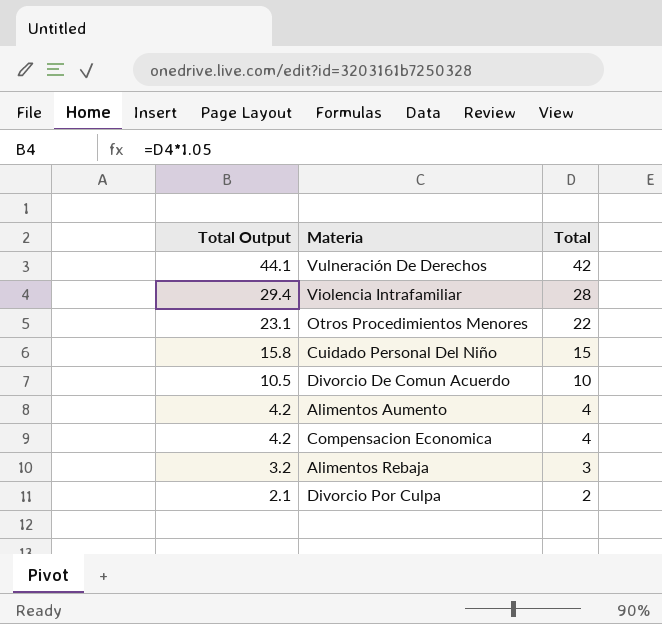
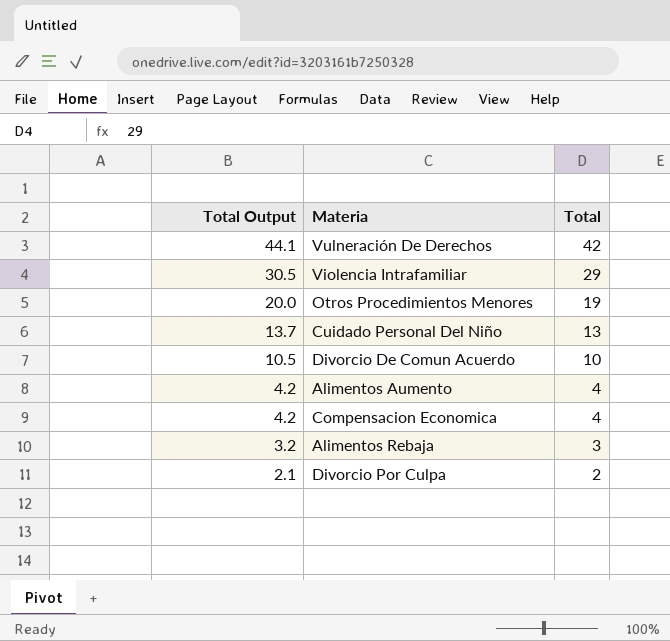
Violencia Intrafamiliar | Total Output: 29.4 -> 30.5
Violencia Intrafamiliar | Total: 28 -> 29
Otros Procedimientos Menores | Total Output: 23.1 -> 20.0
Otros Procedimientos Menores | Total: 22 -> 19
Cuidado Personal Del Niño | Total Output: 15.8 -> 13.7
Cuidado Personal Del Niño | Total: 15 -> 13

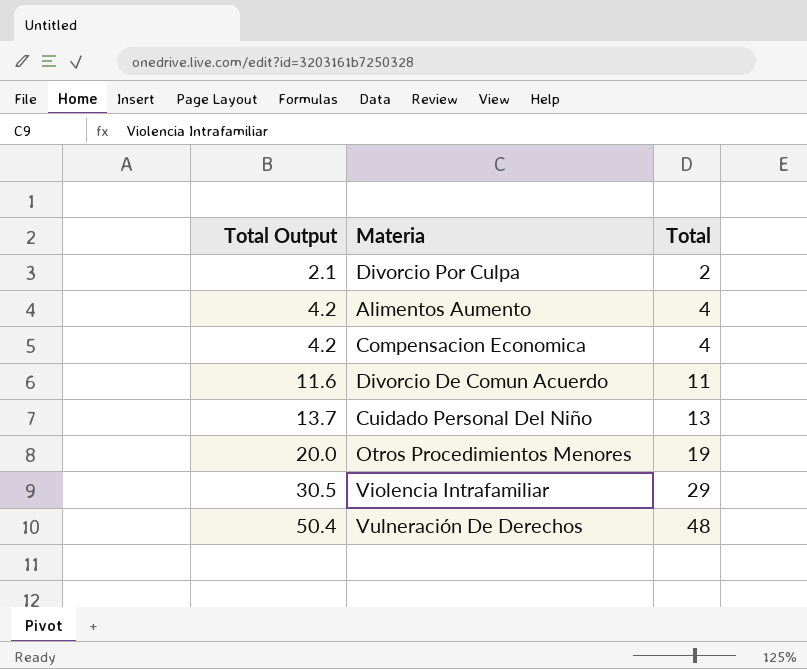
row order: Total Output descending -> Total Output ascending
row Alimentos Rebaja: 3.2 | 3 -> none
Divorcio De Comun Acuerdo | Total Output: 10.5 -> 11.6
Divorcio De Comun Acuerdo | Total: 10 -> 11
Vulneración De Derechos | Total Output: 44.1 -> 50.4
Vulneración De Derechos | Total: 42 -> 48

